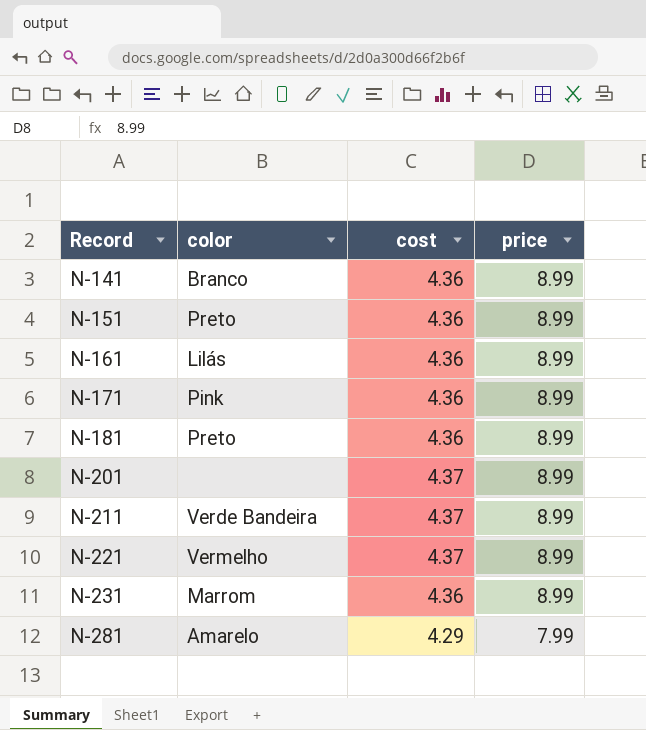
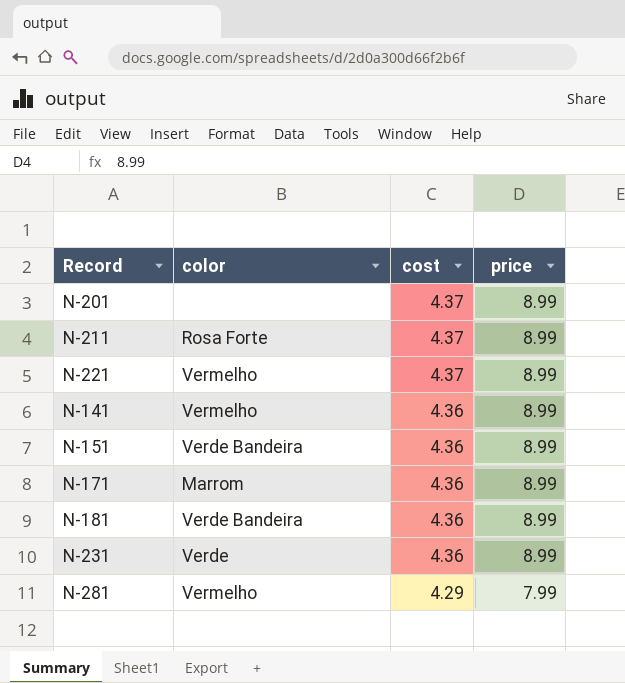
row order: Record ascending -> cost descending
row N-161: Lilás | 4.36 | 8.99 -> none
N-211 | color: Verde Bandeira -> Rosa Forte
N-141 | color: Branco -> Vermelho
N-151 | color: Preto -> Verde Bandeira
N-171 | color: Pink -> Marrom
N-181 | color: Preto -> Verde Bandeira
N-231 | color: Marrom -> Verde
N-281 | color: Amarelo -> Vermelho

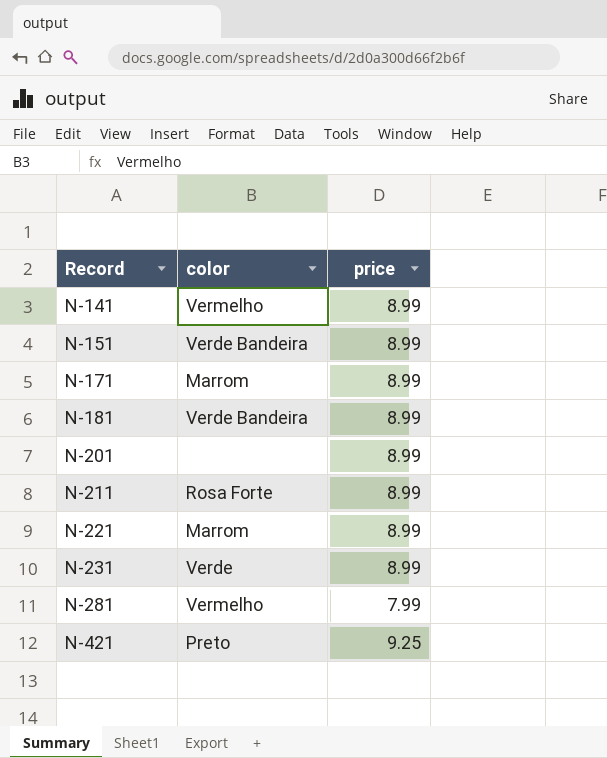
row order: cost descending -> Record ascending
column cost | position: 3 -> none
N-221 | color: Vermelho -> Marrom
row N-421: none -> Preto | 9.25

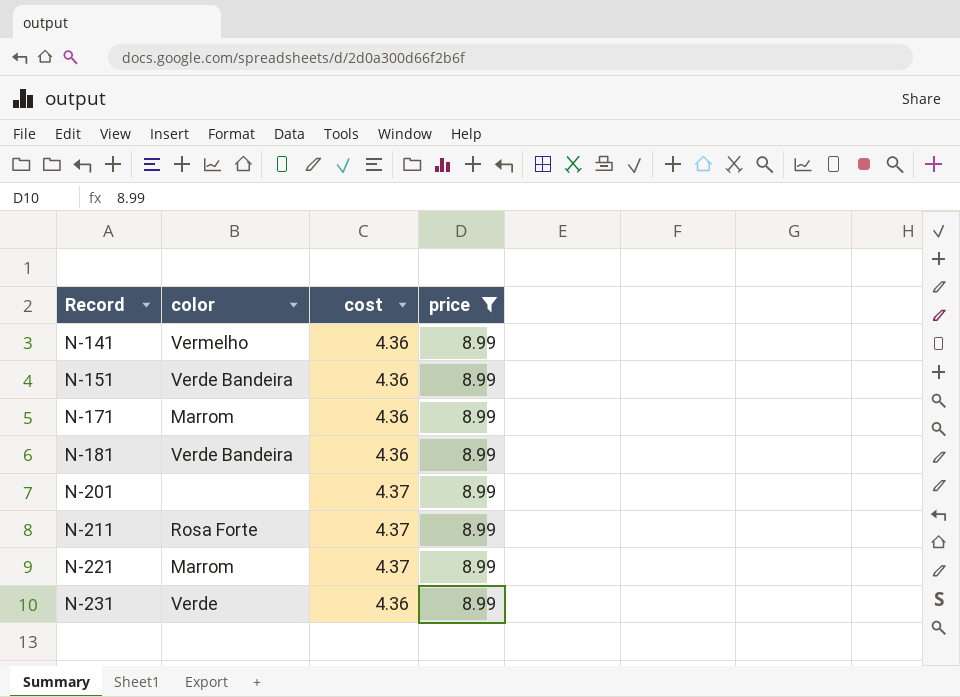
filter: none -> price = 8.99
column cost | position: none -> 3

